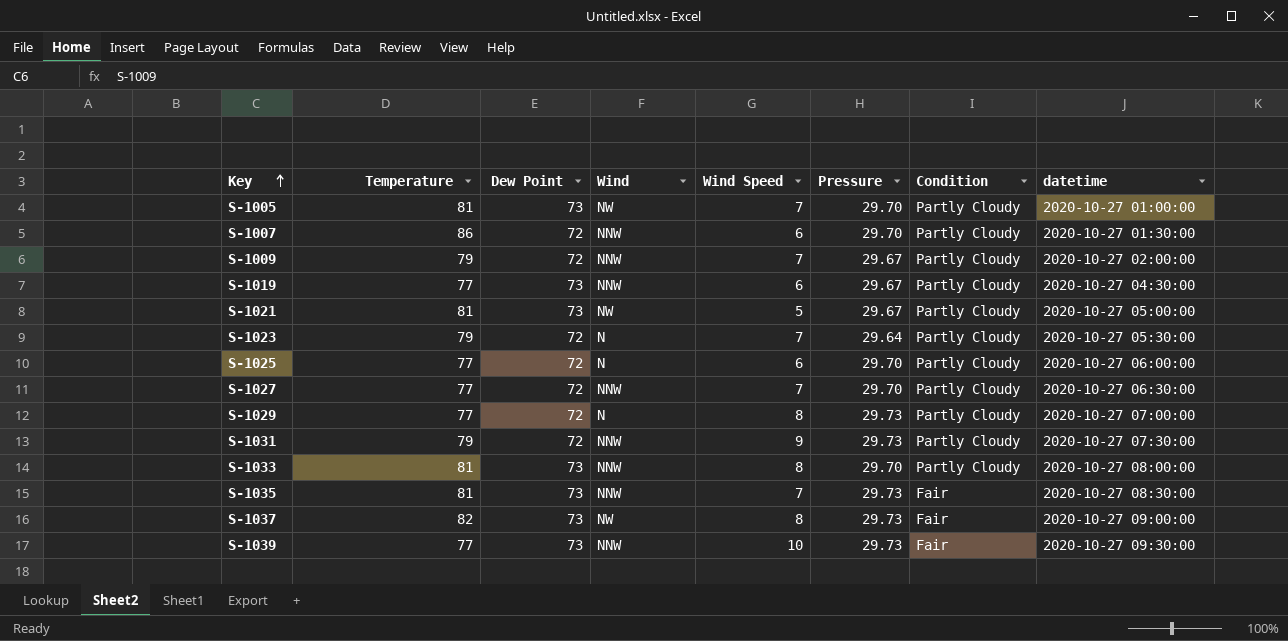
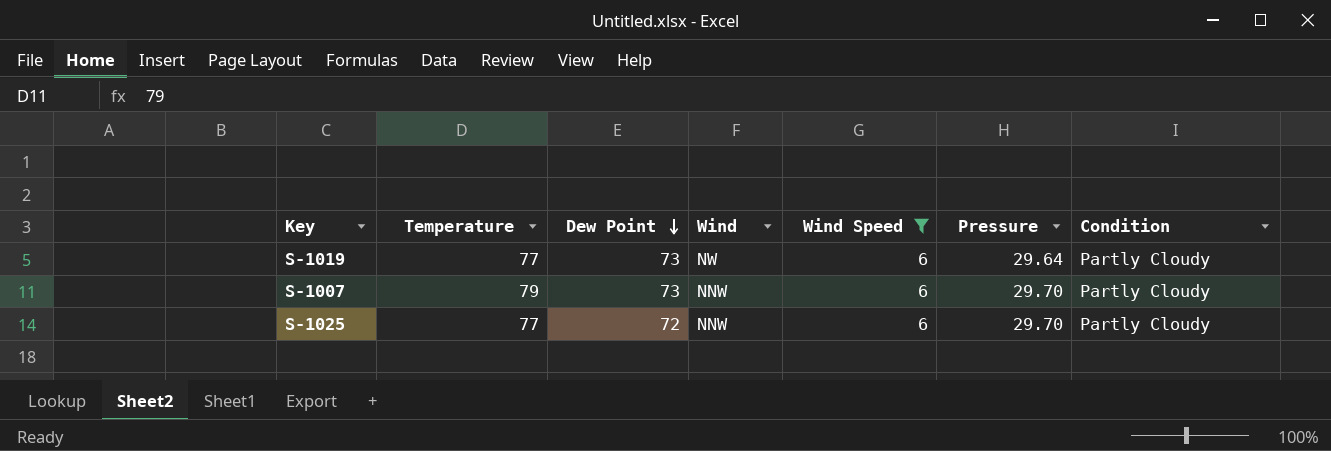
filter: none -> Wind Speed = 6
row order: Key ascending -> Dew Point descending
column datetime | position: 8 -> none
S-1019 | Wind: NNW -> NW
S-1019 | Pressure: 29.67 -> 29.64
S-1007 | Temperature: 86 -> 79
S-1007 | Dew Point: 72 -> 73
S-1025 | Wind: N -> NNW

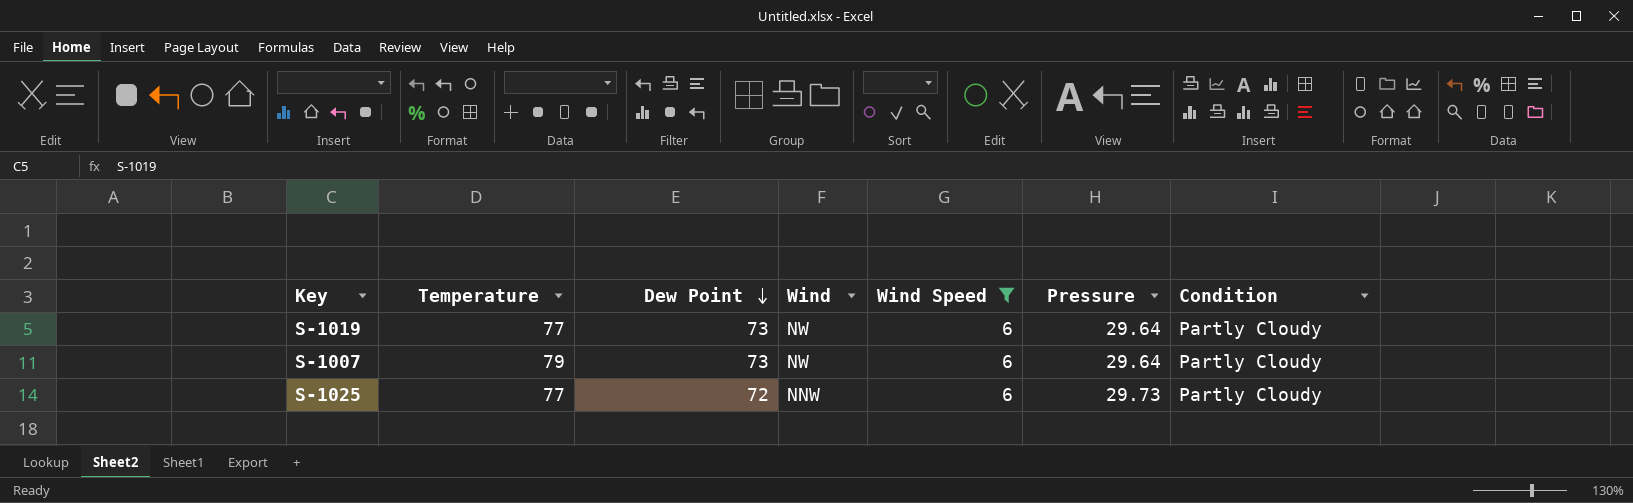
S-1007 | Wind: NNW -> NW
S-1007 | Pressure: 29.70 -> 29.64
S-1025 | Pressure: 29.70 -> 29.73

